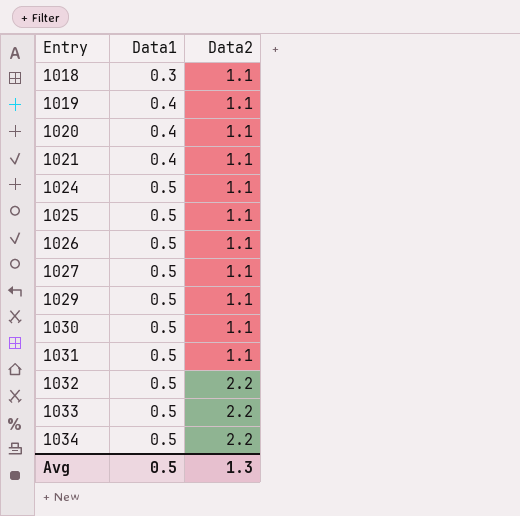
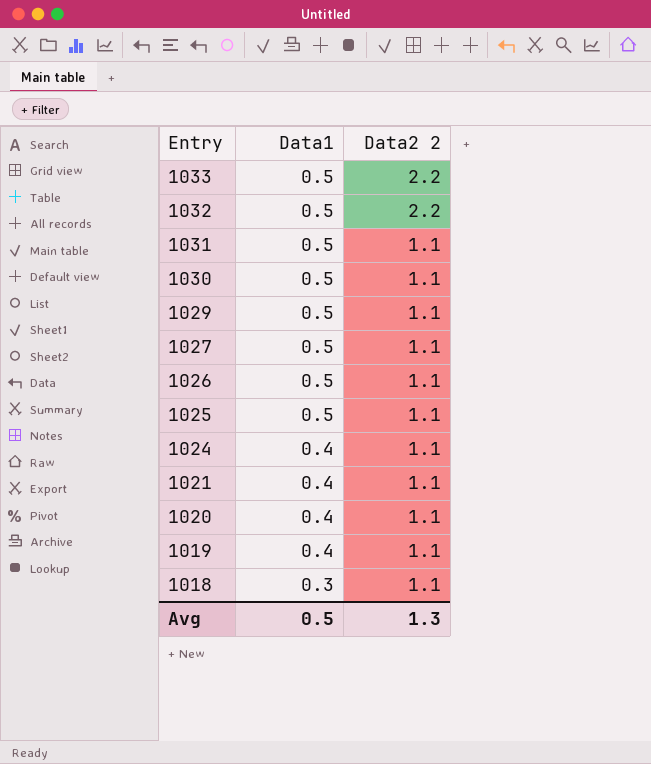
row order: Entry ascending -> Entry descending
column name: Data2 -> Data2 2
row 1034: 0.5 | 2.2 -> none
1024 | Data1: 0.5 -> 0.4

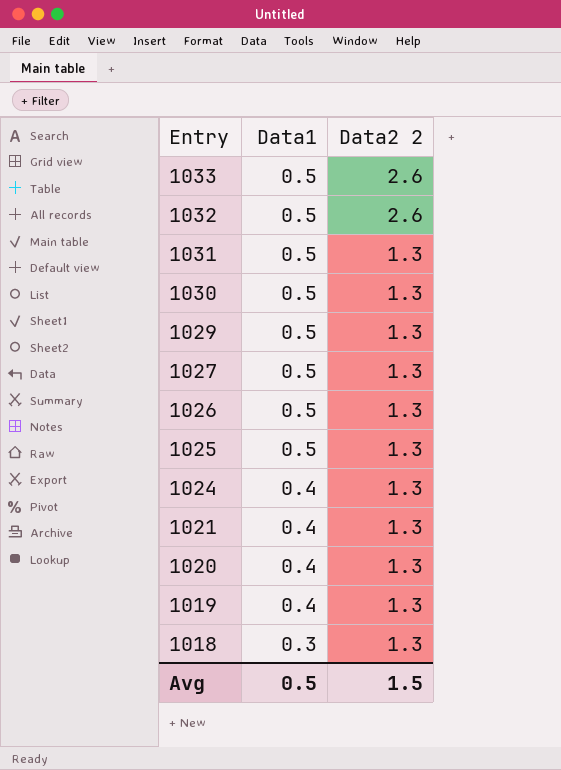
1033 | Data2 2: 2.2 -> 2.6
1032 | Data2 2: 2.2 -> 2.6
1031 | Data2 2: 1.1 -> 1.3
1030 | Data2 2: 1.1 -> 1.3
1029 | Data2 2: 1.1 -> 1.3
1027 | Data2 2: 1.1 -> 1.3
1026 | Data2 2: 1.1 -> 1.3
1025 | Data2 2: 1.1 -> 1.3
1024 | Data2 2: 1.1 -> 1.3
1021 | Data2 2: 1.1 -> 1.3
1020 | Data2 2: 1.1 -> 1.3
1019 | Data2 2: 1.1 -> 1.3
1018 | Data2 2: 1.1 -> 1.3
Avg | Data2 2: 1.3 -> 1.5

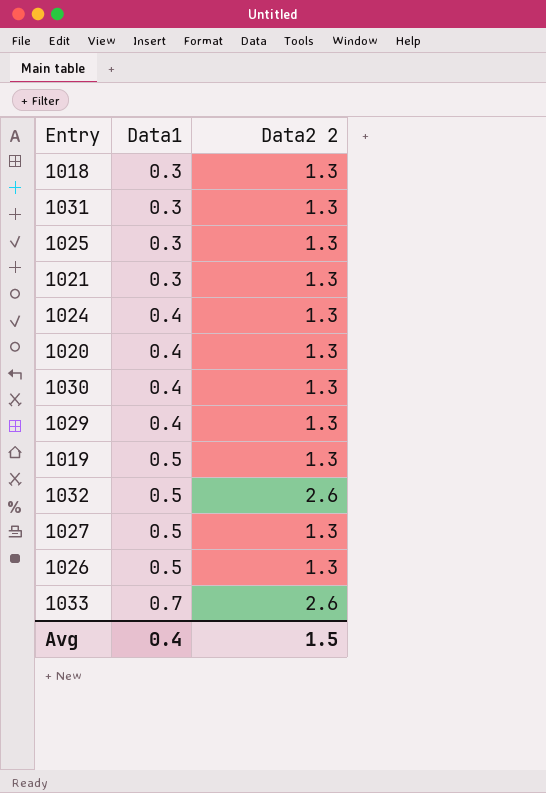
row order: Entry descending -> Data1 ascending
1031 | Data1: 0.5 -> 0.3
1025 | Data1: 0.5 -> 0.3
1021 | Data1: 0.4 -> 0.3
1030 | Data1: 0.5 -> 0.4
1029 | Data1: 0.5 -> 0.4
1019 | Data1: 0.4 -> 0.5
1033 | Data1: 0.5 -> 0.7
Avg | Data1: 0.5 -> 0.4

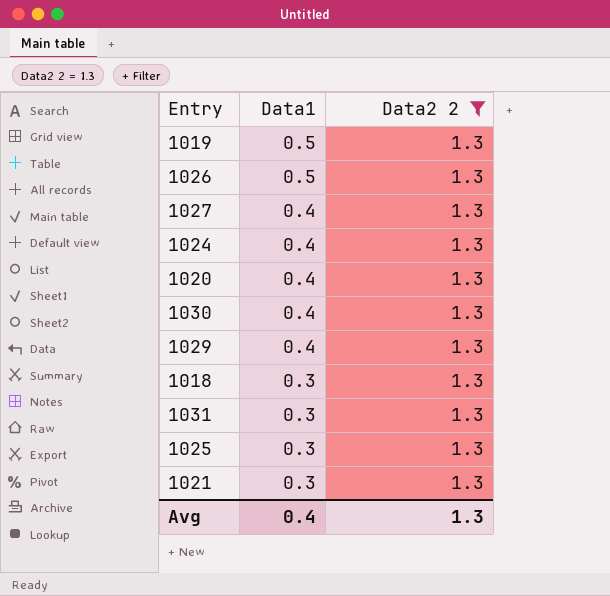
filter: none -> Data2 2 = 1.3
row order: Data1 ascending -> Data1 descending
1027 | Data1: 0.5 -> 0.4
Avg | Data2 2: 1.5 -> 1.3

